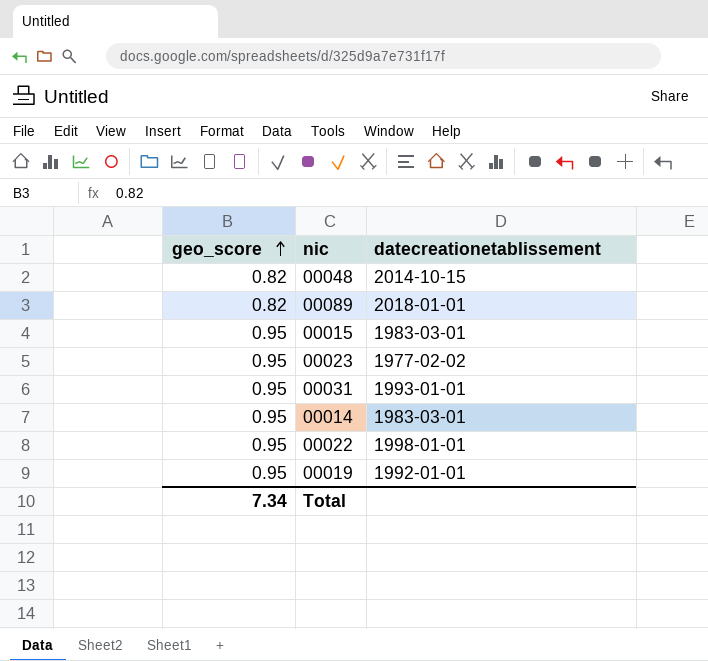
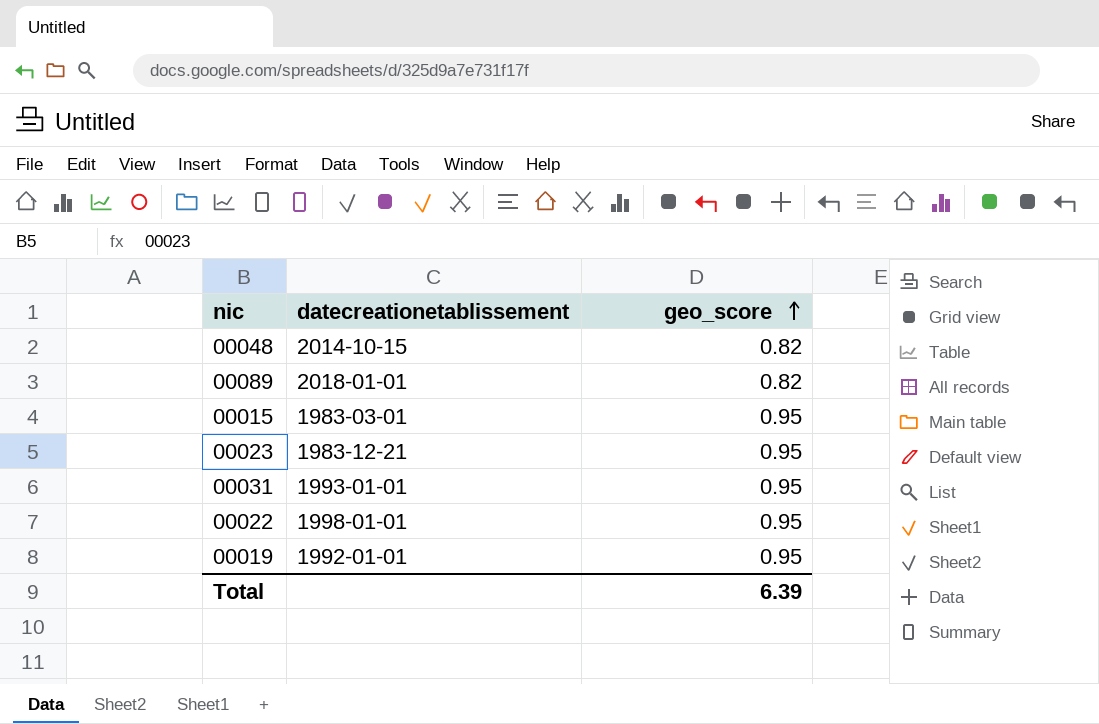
column geo_score | position: 1 -> 3
row 00014: 0.95 | 1983-03-01 -> none
00023 | datecreationetablissement: 1977-02-02 -> 1983-12-21
Total | geo_score: 7.34 -> 6.39

